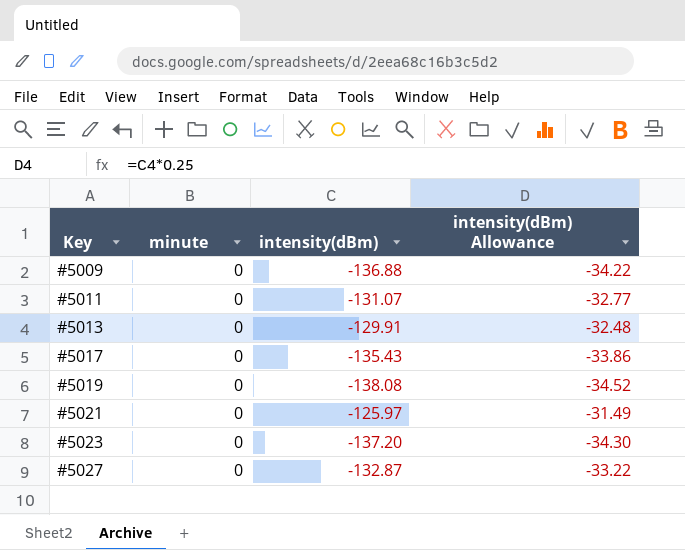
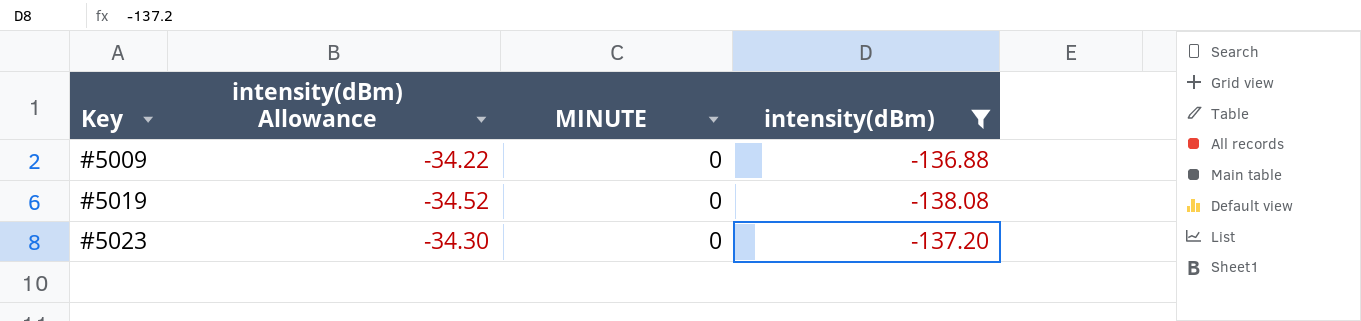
filter: none -> intensity(dBm) <= -136.88
column intensity(dBm) Allowance | position: 4 -> 2
column name: minute -> MINUTE

